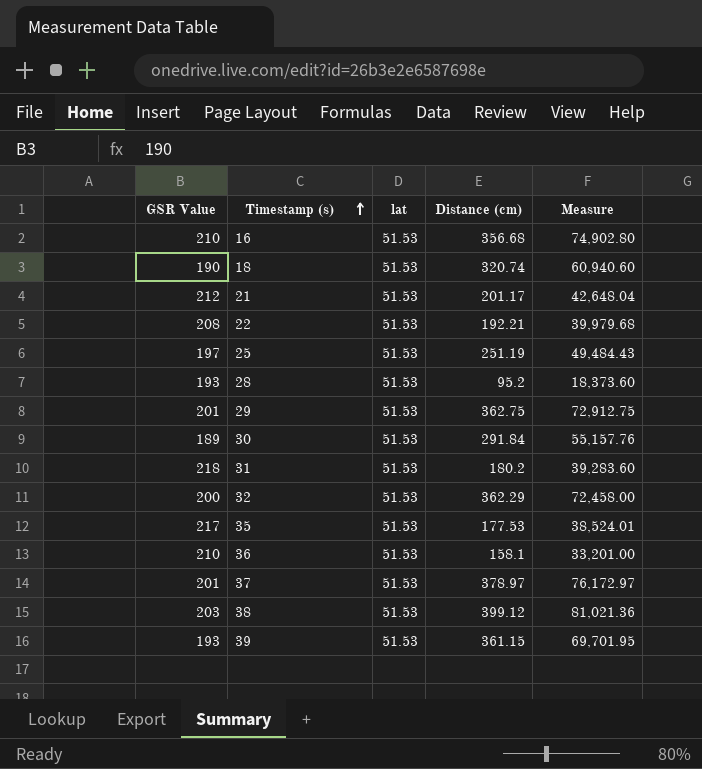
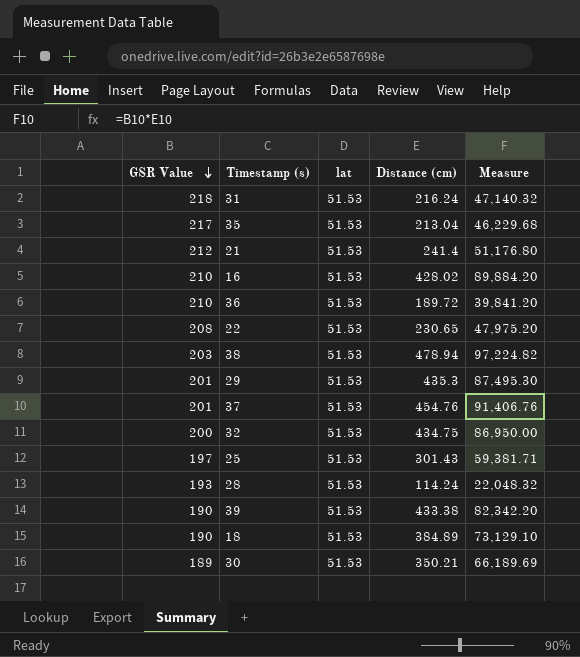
row order: Timestamp (s) ascending -> GSR Value descending
31 | Distance (cm): 180.2 -> 216.24
31 | Measure: 39,283.60 -> 47,140.32
35 | Distance (cm): 177.53 -> 213.04
35 | Measure: 38,524.01 -> 46,229.68
21 | Distance (cm): 201.17 -> 241.4
21 | Measure: 42,648.04 -> 51,176.80
16 | Distance (cm): 356.68 -> 428.02
16 | Measure: 74,902.80 -> 89,884.20
36 | Distance (cm): 158.1 -> 189.72
36 | Measure: 33,201.00 -> 39,841.20
22 | Distance (cm): 192.21 -> 230.65
22 | Measure: 39,979.68 -> 47,975.20
38 | Distance (cm): 399.12 -> 478.94
38 | Measure: 81,021.36 -> 97,224.82
29 | Distance (cm): 362.75 -> 435.3
29 | Measure: 72,912.75 -> 87,495.30
37 | Distance (cm): 378.97 -> 454.76
37 | Measure: 76,172.97 -> 91,406.76
32 | Distance (cm): 362.29 -> 434.75
32 | Measure: 72,458.00 -> 86,950.00
25 | Distance (cm): 251.19 -> 301.43
25 | Measure: 49,484.43 -> 59,381.71
28 | Distance (cm): 95.2 -> 114.24
28 | Measure: 18,373.60 -> 22,048.32
39 | GSR Value: 193 -> 190
39 | Distance (cm): 361.15 -> 433.38
39 | Measure: 69,701.95 -> 82,342.20
18 | Distance (cm): 320.74 -> 384.89
18 | Measure: 60,940.60 -> 73,129.10
30 | Distance (cm): 291.84 -> 350.21
30 | Measure: 55,157.76 -> 66,189.69

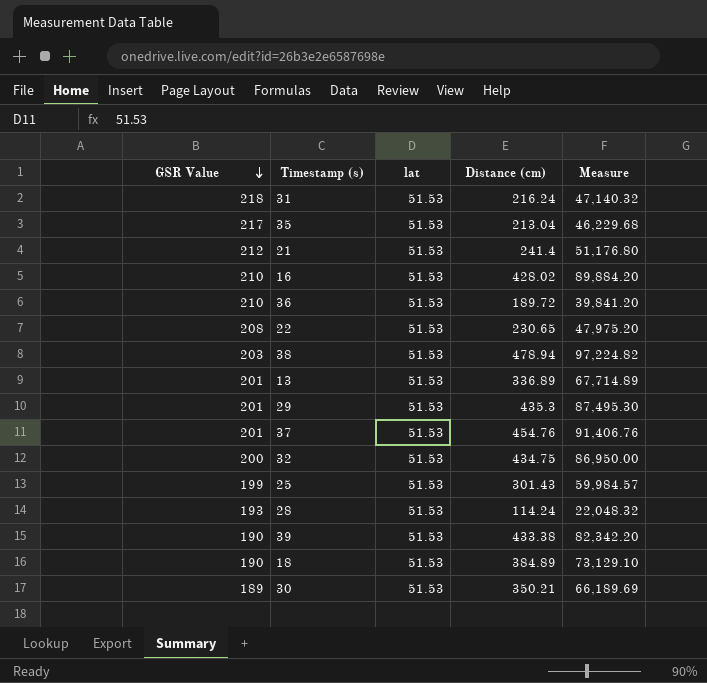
row 13: none -> 201 | 51.53 | 336.89 | 67,714.89
25 | GSR Value: 197 -> 199
25 | Measure: 59,381.71 -> 59,984.57

